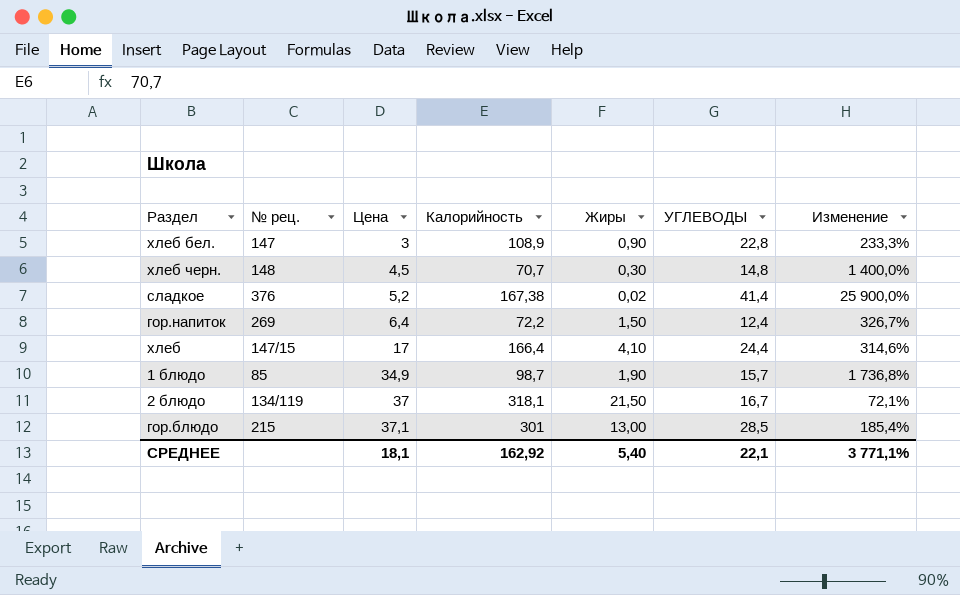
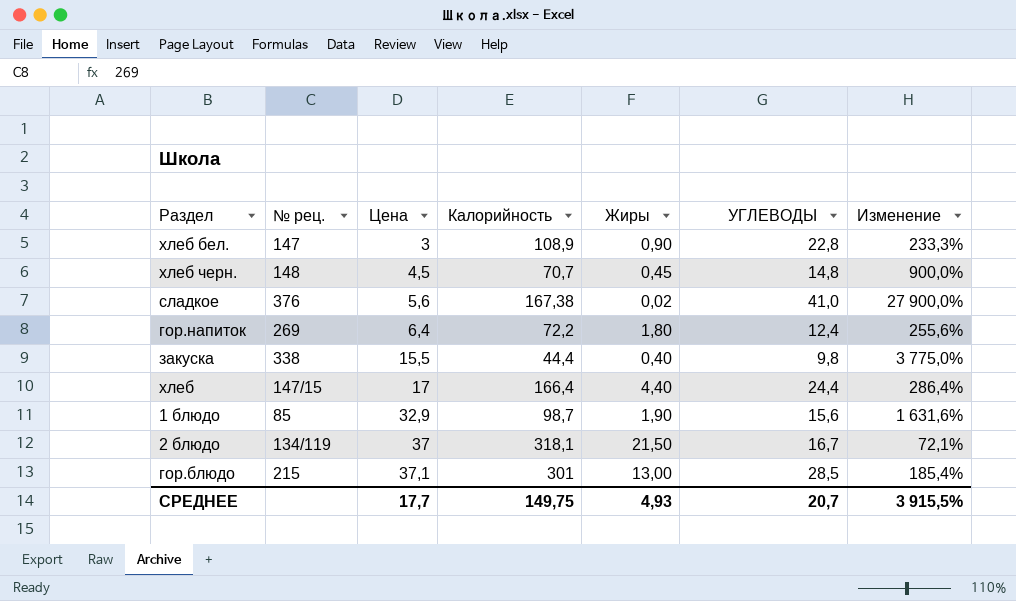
хлеб черн. | Жиры: 0,30 -> 0,45
хлеб черн. | Изменение: 1 400,0% -> 900,0%
сладкое | Цена: 5,2 -> 5,6
сладкое | УГЛЕВОДЫ: 41,4 -> 41,0
сладкое | Изменение: 25 900,0% -> 27 900,0%
гор.напиток | Жиры: 1,50 -> 1,80
гор.напиток | Изменение: 326,7% -> 255,6%
row закуска: none -> 338 | 15,5 | 44,4 | 0,40 | 9,8 | 3 775,0%
хлеб | Жиры: 4,10 -> 4,40
хлеб | Изменение: 314,6% -> 286,4%
1 блюдо | Цена: 34,9 -> 32,9
1 блюдо | УГЛЕВОДЫ: 15,7 -> 15,6
1 блюдо | Изменение: 1 736,8% -> 1 631,6%
СРЕДНЕЕ | Цена: 18,1 -> 17,7
СРЕДНЕЕ | Калорийность: 162,92 -> 149,75
СРЕДНЕЕ | Жиры: 5,40 -> 4,93
СРЕДНЕЕ | УГЛЕВОДЫ: 22,1 -> 20,7
СРЕДНЕЕ | Изменение: 3 771,1% -> 3 915,5%

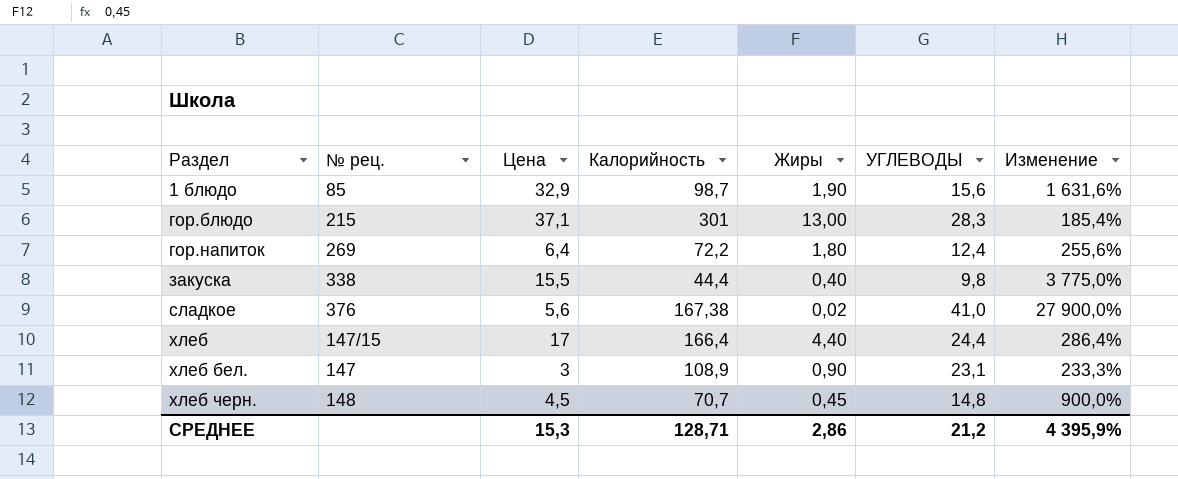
row order: Цена ascending -> Раздел ascending
row 2 блюдо: 134/119 | 37 | 318,1 | 21,50 | 16,7 | 72,1% -> none
гор.блюдо | УГЛЕВОДЫ: 28,5 -> 28,3
хлеб бел. | УГЛЕВОДЫ: 22,8 -> 23,1
СРЕДНЕЕ | Цена: 17,7 -> 15,3
СРЕДНЕЕ | Калорийность: 149,75 -> 128,71
СРЕДНЕЕ | Жиры: 4,93 -> 2,86
СРЕДНЕЕ | УГЛЕВОДЫ: 20,7 -> 21,2
СРЕДНЕЕ | Изменение: 3 915,5% -> 4 395,9%

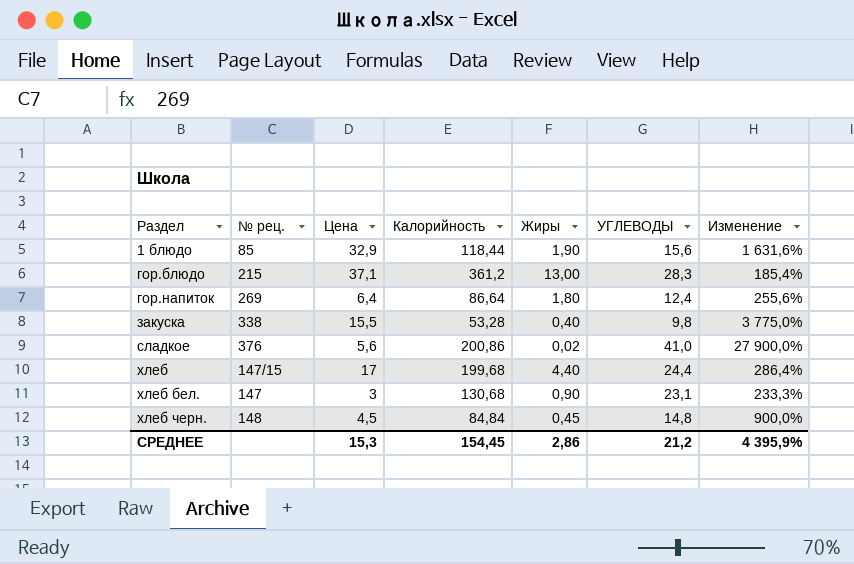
1 блюдо | Калорийность: 98,7 -> 118,44
гор.блюдо | Калорийность: 301 -> 361,2
гор.напиток | Калорийность: 72,2 -> 86,64
закуска | Калорийность: 44,4 -> 53,28
сладкое | Калорийность: 167,38 -> 200,86
хлеб | Калорийность: 166,4 -> 199,68
хлеб бел. | Калорийность: 108,9 -> 130,68
хлеб черн. | Калорийность: 70,7 -> 84,84
СРЕДНЕЕ | Калорийность: 128,71 -> 154,45

